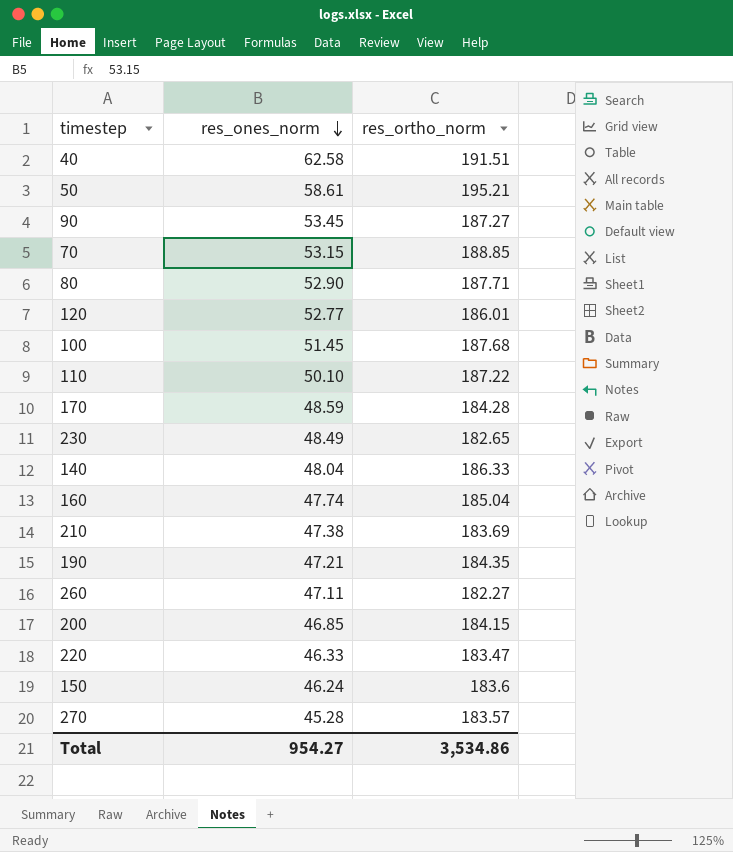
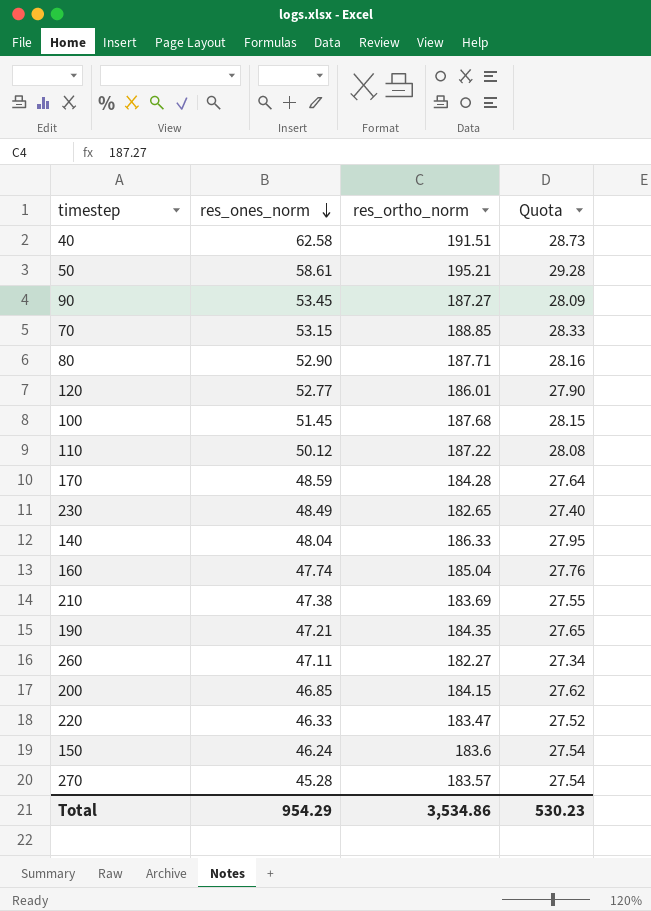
column Quota | formula: none -> [res_ortho_norm] * 0.15
110 | res_ones_norm: 50.10 -> 50.12
Total | res_ones_norm: 954.27 -> 954.29

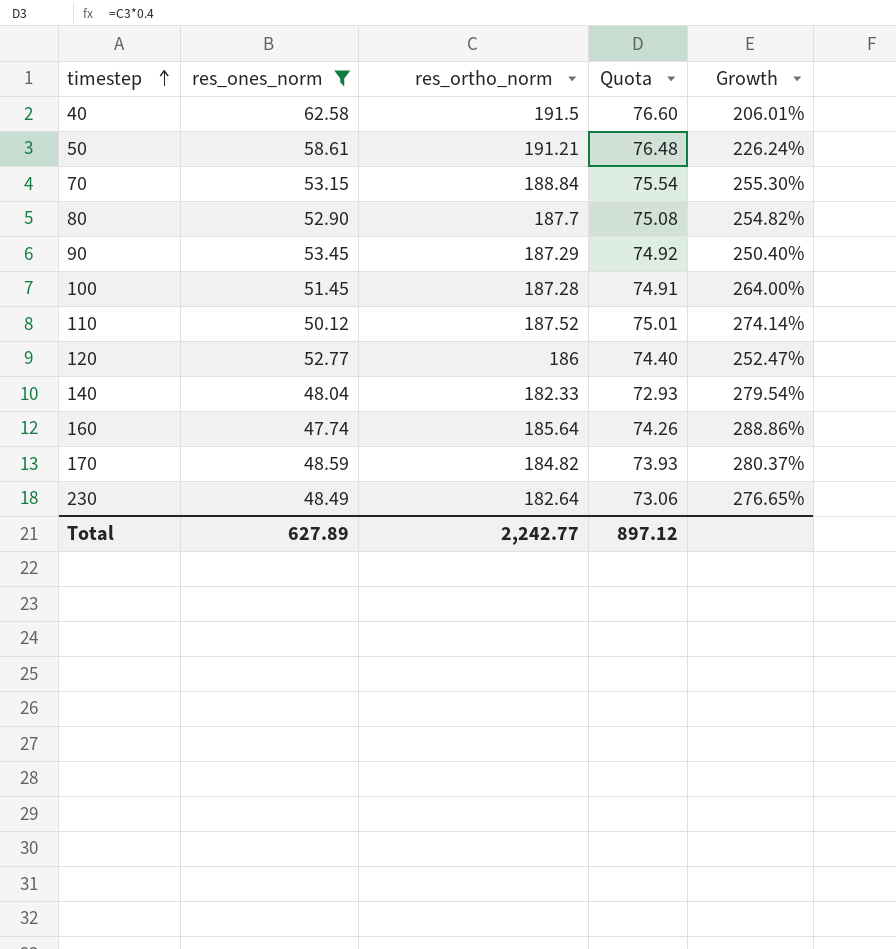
filter: none -> res_ones_norm >= 47.74
row order: res_ones_norm descending -> timestep ascending
column Quota | formula: [res_ortho_norm] * 0.15 -> [res_ortho_norm] * 0.4
column Growth | formula: none -> ([res_ortho_norm] - [res_ones_norm]) / [res_ones_norm]
40 | res_ortho_norm: 191.51 -> 191.5
50 | res_ortho_norm: 195.21 -> 191.21
70 | res_ortho_norm: 188.85 -> 188.84
80 | res_ortho_norm: 187.71 -> 187.7
90 | res_ortho_norm: 187.27 -> 187.29
100 | res_ortho_norm: 187.68 -> 187.28
110 | res_ortho_norm: 187.22 -> 187.52
120 | res_ortho_norm: 186.01 -> 186
140 | res_ortho_norm: 186.33 -> 182.33
160 | res_ortho_norm: 185.04 -> 185.64
170 | res_ortho_norm: 184.28 -> 184.82
230 | res_ortho_norm: 182.65 -> 182.64
Total | res_ones_norm: 954.29 -> 627.89
Total | res_ortho_norm: 3,534.86 -> 2,242.77
Total | Quota: 530.23 -> 897.12

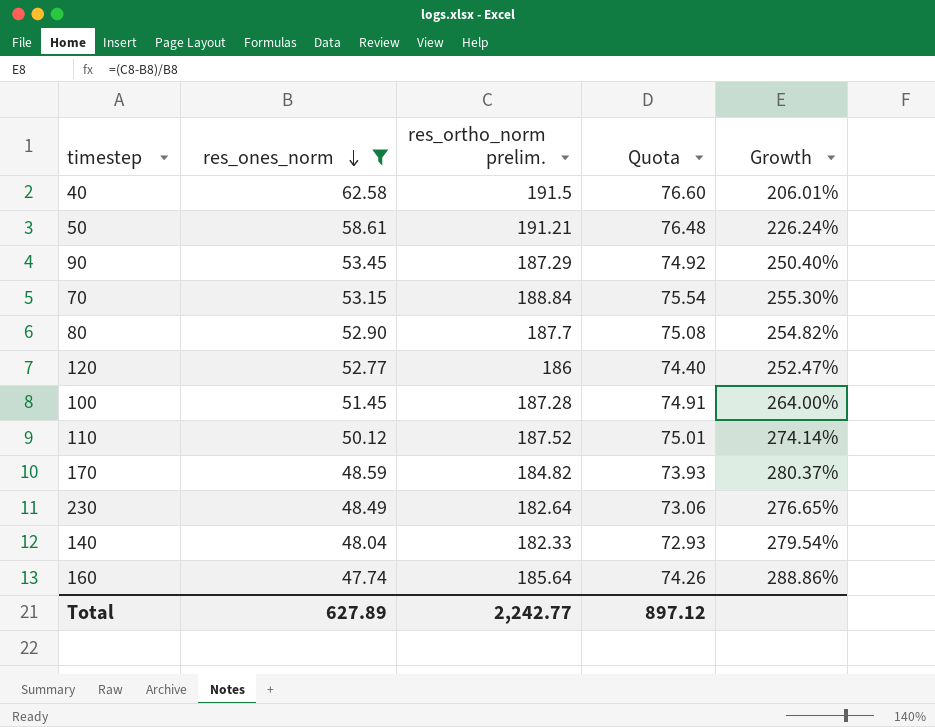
row order: timestep ascending -> res_ones_norm descending
column name: res_ortho_norm -> res_ortho_norm prelim.

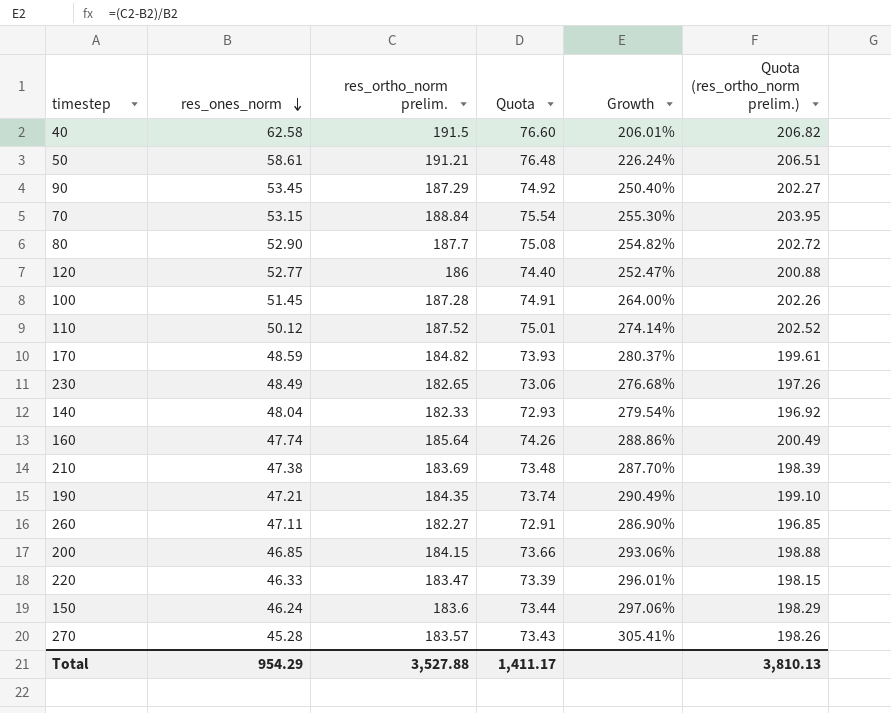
filter: res_ones_norm >= 47.74 -> none
column Quota (res_ortho_norm prelim.) | formula: none -> [res_ortho_norm prelim.] * 1.08
230 | res_ortho_norm prelim.: 182.64 -> 182.65
230 | Growth: 276.65% -> 276.68%
Total | res_ones_norm: 627.89 -> 954.29
Total | res_ortho_norm prelim.: 2,242.77 -> 3,527.88
Total | Quota: 897.12 -> 1,411.17

